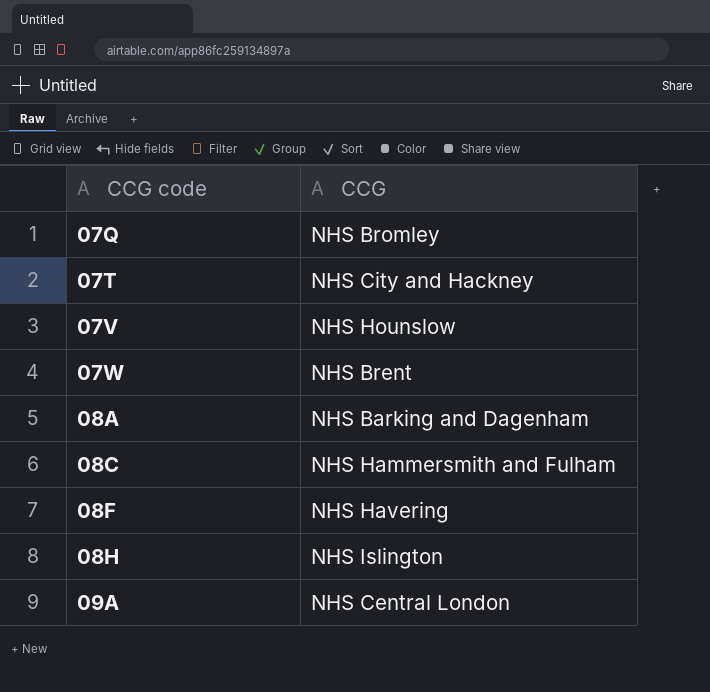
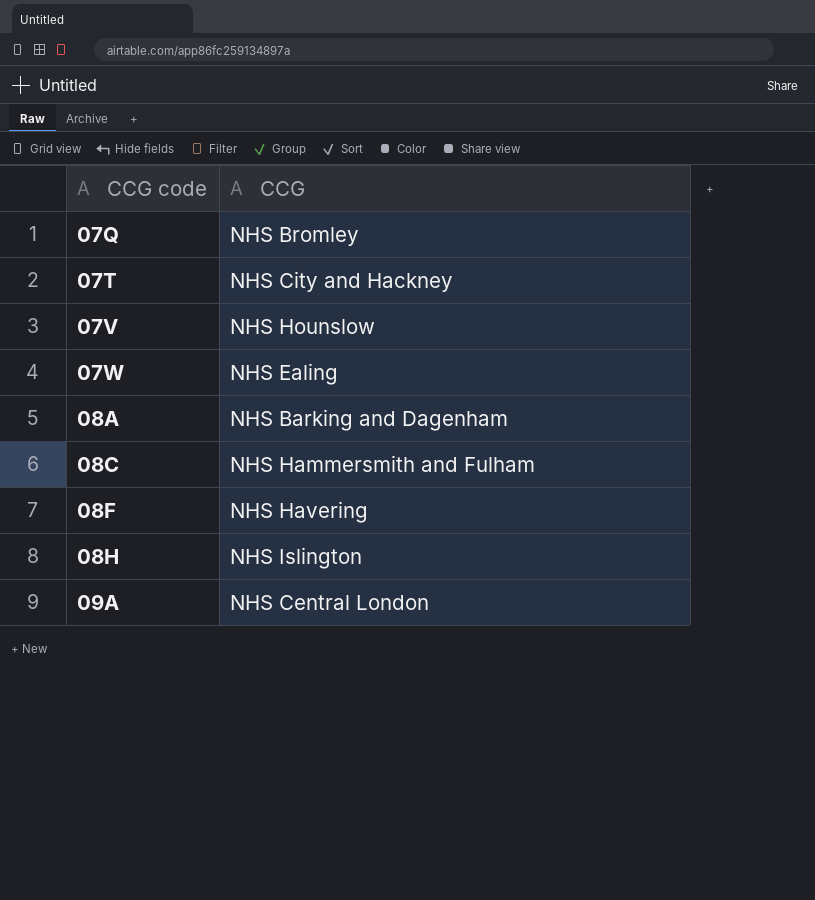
07W | CCG: NHS Brent -> NHS Ealing

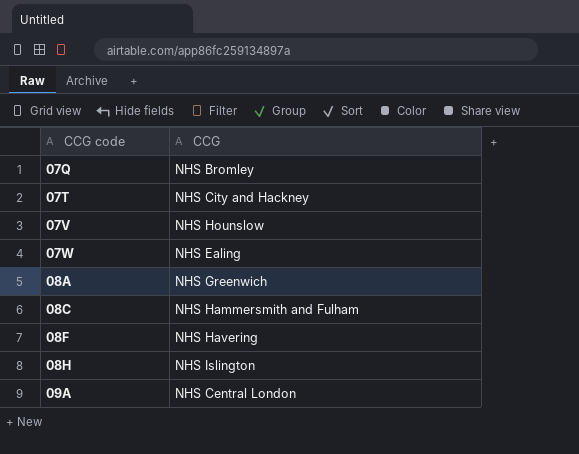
08A | CCG: NHS Barking and Dagenham -> NHS Greenwich

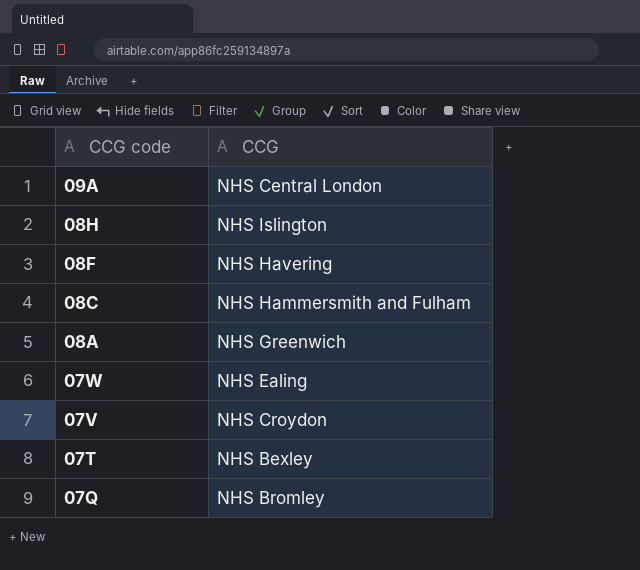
row order: CCG code ascending -> CCG code descending
07V | CCG: NHS Hounslow -> NHS Croydon
07T | CCG: NHS City and Hackney -> NHS Bexley

